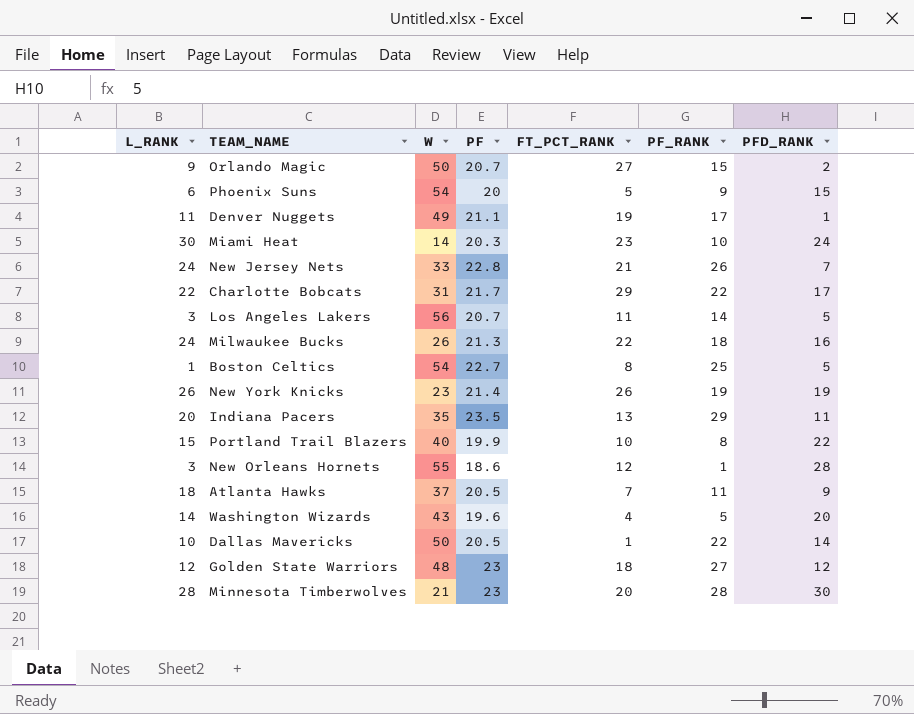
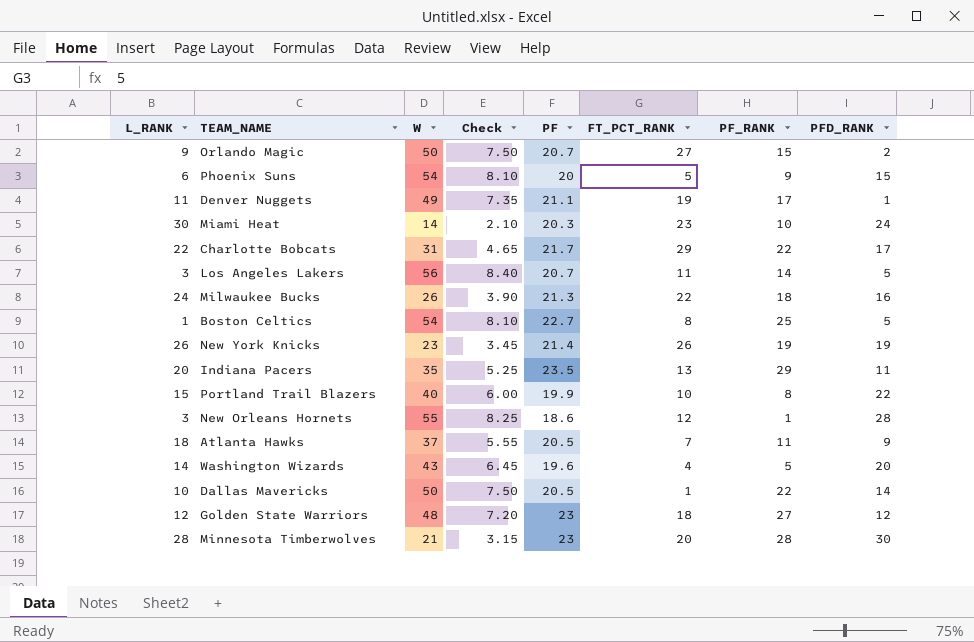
column Check | formula: none -> [W] * 0.15
row New Jersey Nets: 24 | 33 | 22.8 | 21 | 26 | 7 -> none

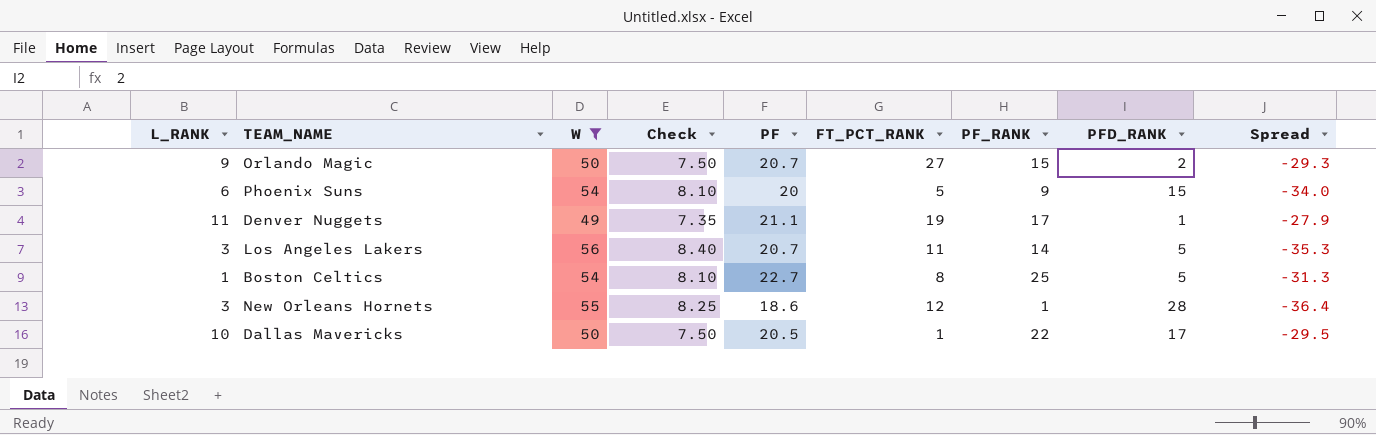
filter: none -> W >= 49
column Spread | formula: none -> [PF] - [W]
Dallas Mavericks | PFD_RANK: 14 -> 17

